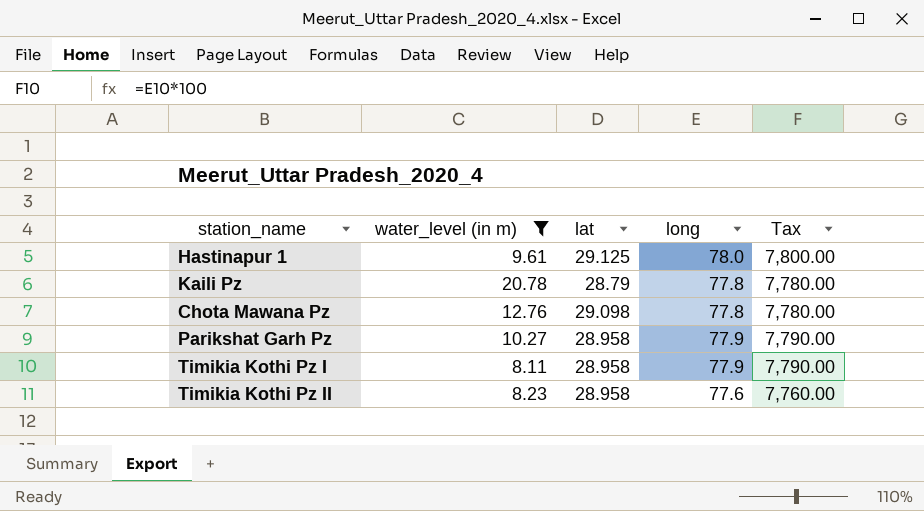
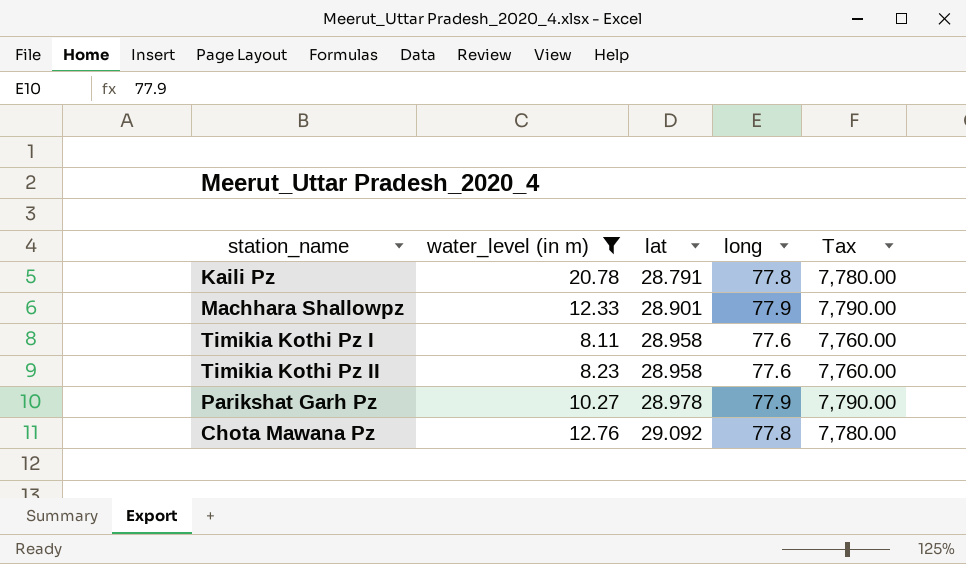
row order: none -> lat ascending
row Hastinapur 1: 9.61 | 29.125 | 78.0 | 7,800.00 -> none
Kaili Pz | lat: 28.79 -> 28.791
row Machhara Shallowpz: none -> 12.33 | 28.901 | 77.9 | 7,790.00
Timikia Kothi Pz I | long: 77.9 -> 77.6
Timikia Kothi Pz I | Tax: 7,790.00 -> 7,760.00
Parikshat Garh Pz | lat: 28.958 -> 28.978
Chota Mawana Pz | lat: 29.098 -> 29.092

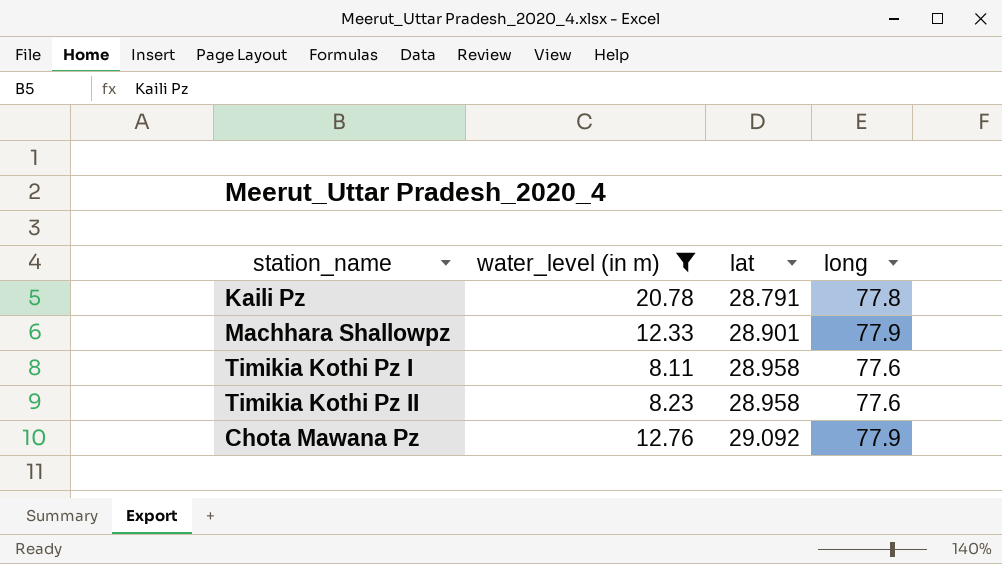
column Tax | formula: [long] * 100 -> none
row Parikshat Garh Pz: 10.27 | 28.978 | 77.9 | 7,790.00 -> none
Chota Mawana Pz | long: 77.8 -> 77.9

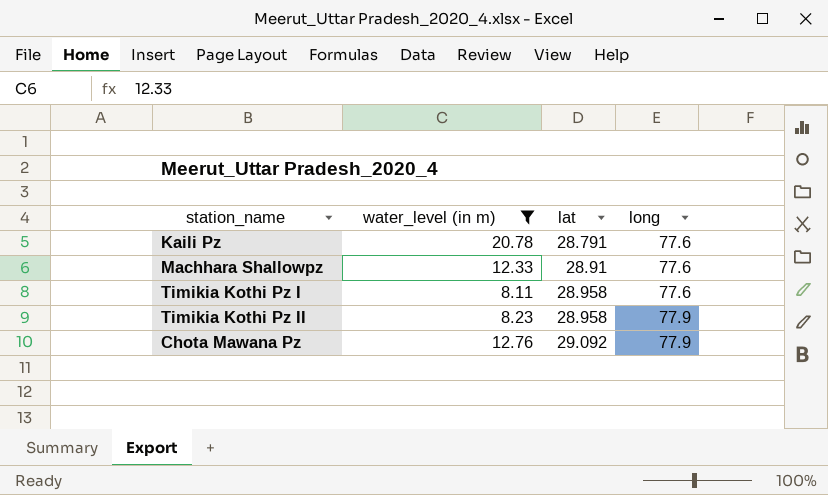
Kaili Pz | long: 77.8 -> 77.6
Machhara Shallowpz | lat: 28.901 -> 28.91
Machhara Shallowpz | long: 77.9 -> 77.6
Timikia Kothi Pz II | long: 77.6 -> 77.9

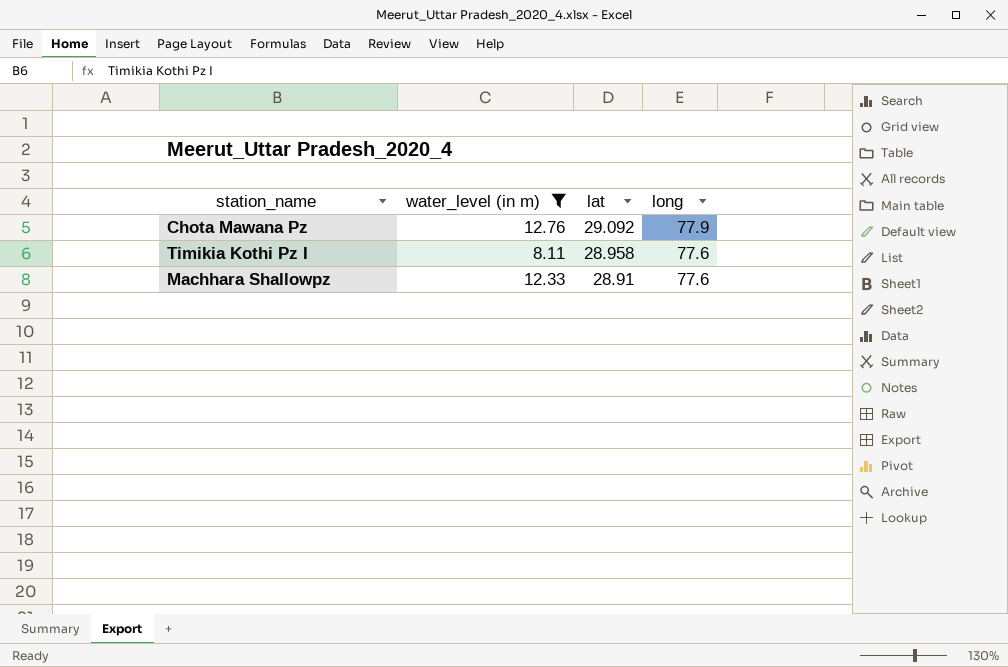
row order: lat ascending -> lat descending
row Kaili Pz: 20.78 | 28.791 | 77.6 -> none
row Timikia Kothi Pz II: 8.23 | 28.958 | 77.9 -> none

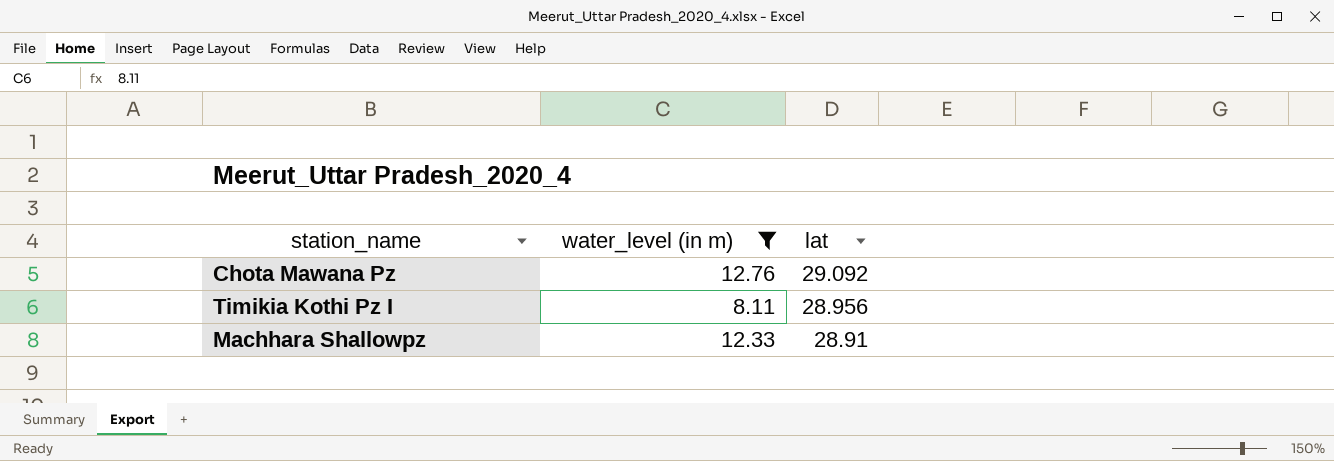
column long | position: 4 -> none
Timikia Kothi Pz I | lat: 28.958 -> 28.956

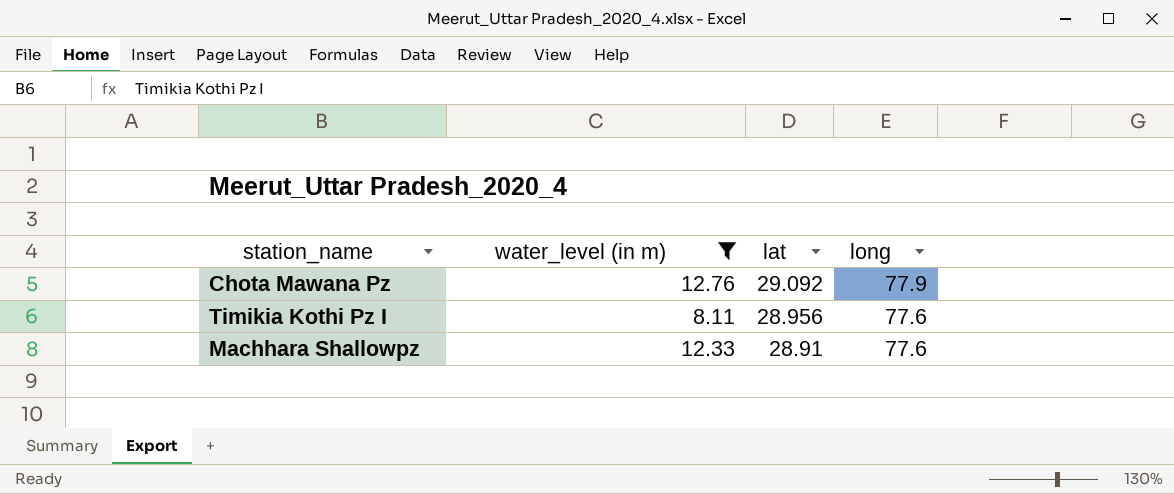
column long | position: none -> 4

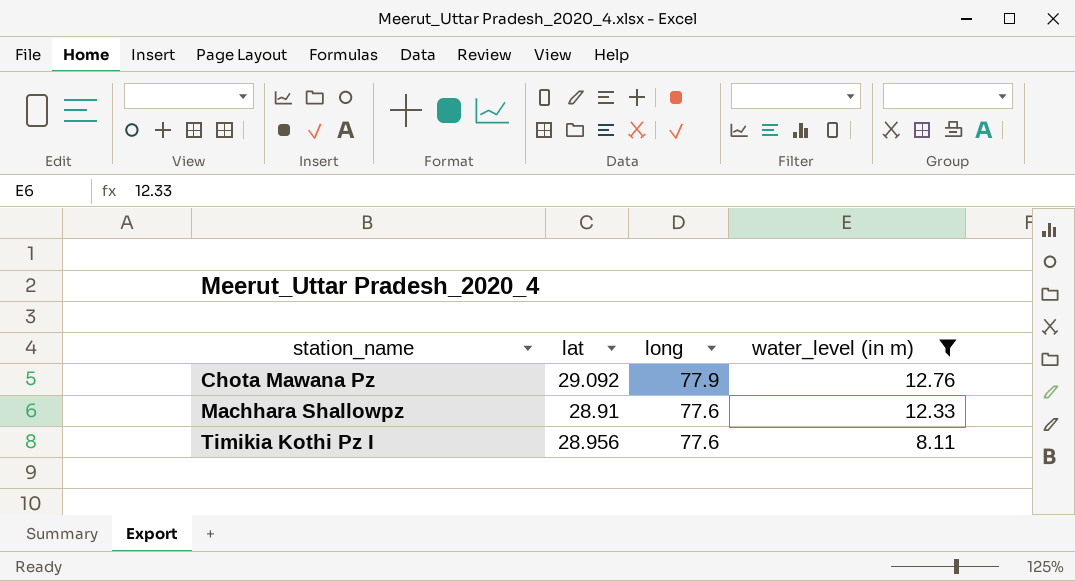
row order: lat descending -> station_name ascending
column water_level (in m) | position: 2 -> 4

